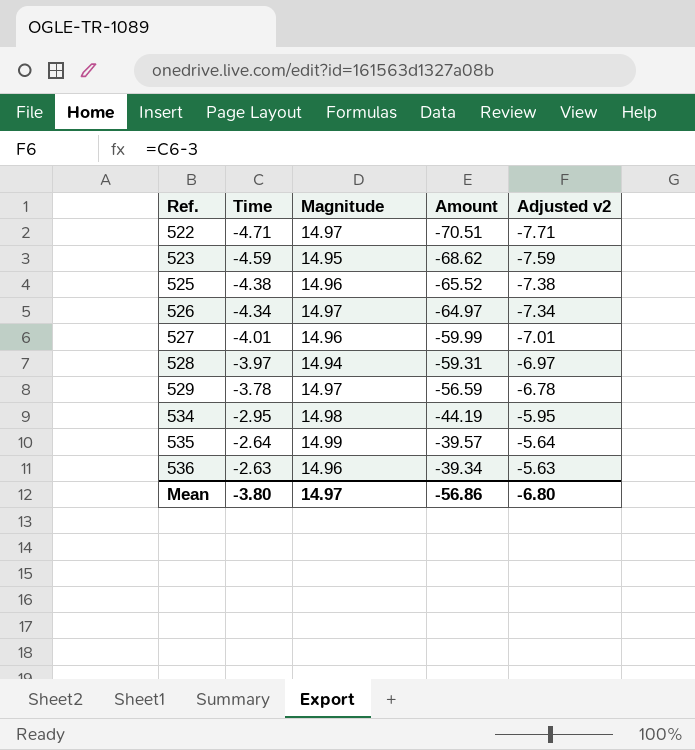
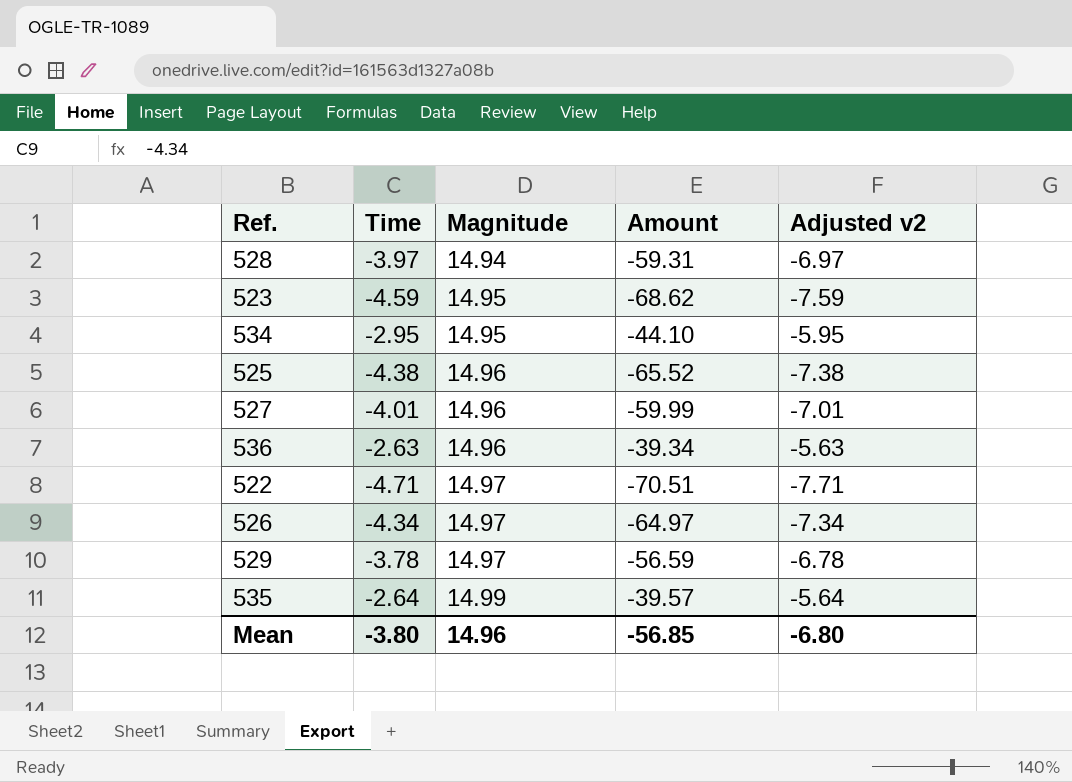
row order: Ref. ascending -> Magnitude ascending
534 | Magnitude: 14.98 -> 14.95
534 | Amount: -44.19 -> -44.10
Mean | Magnitude: 14.97 -> 14.96
Mean | Amount: -56.86 -> -56.85

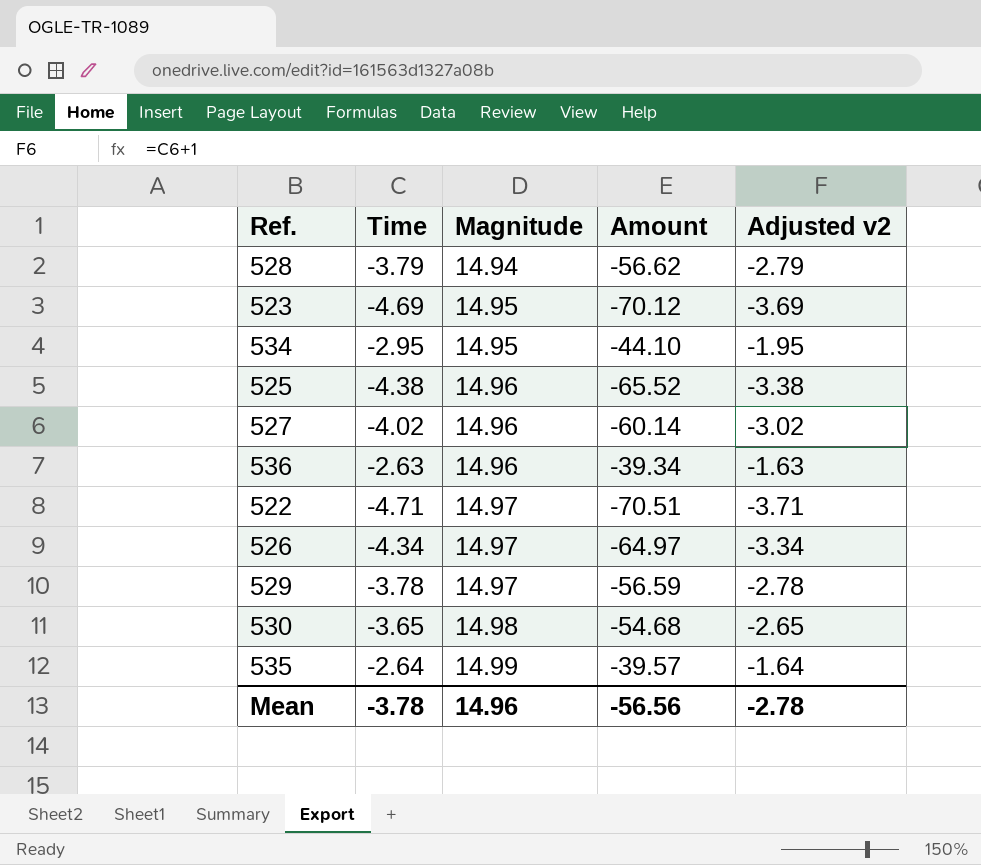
column Adjusted v2 | formula: [Time] - 3 -> [Time] + 1
528 | Time: -3.97 -> -3.79
528 | Amount: -59.31 -> -56.62
523 | Time: -4.59 -> -4.69
523 | Amount: -68.62 -> -70.12
527 | Time: -4.01 -> -4.02
527 | Amount: -59.99 -> -60.14
row 530: none -> -3.65 | 14.98 | -54.68 | -2.65
Mean | Time: -3.80 -> -3.78
Mean | Amount: -56.85 -> -56.56
Mean | Adjusted v2: -6.80 -> -2.78

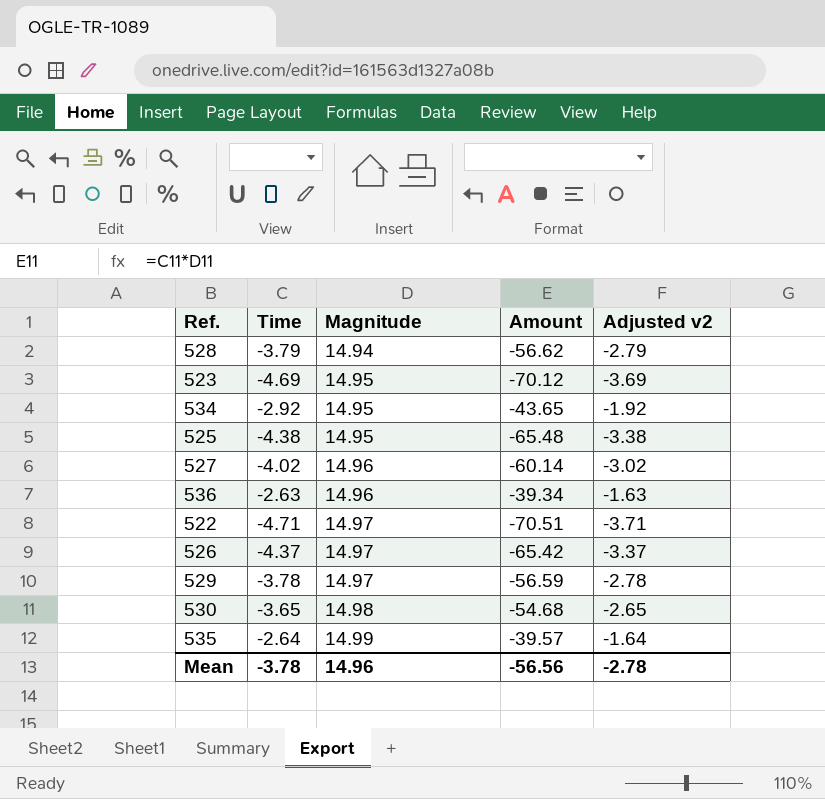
534 | Time: -2.95 -> -2.92
534 | Amount: -44.10 -> -43.65
534 | Adjusted v2: -1.95 -> -1.92
525 | Magnitude: 14.96 -> 14.95
525 | Amount: -65.52 -> -65.48
526 | Time: -4.34 -> -4.37
526 | Amount: -64.97 -> -65.42
526 | Adjusted v2: -3.34 -> -3.37

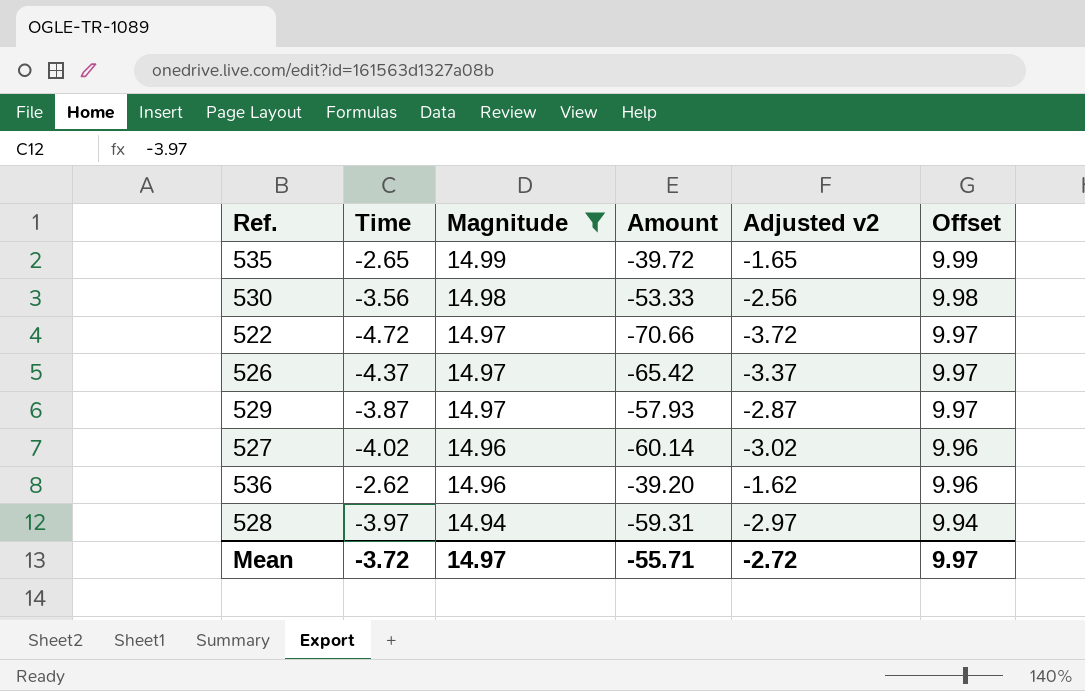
filter: none -> Magnitude != 14.95
row order: Magnitude ascending -> Magnitude descending
column Offset | formula: none -> [Magnitude] - 5
535 | Time: -2.64 -> -2.65
535 | Amount: -39.57 -> -39.72
535 | Adjusted v2: -1.64 -> -1.65
530 | Time: -3.65 -> -3.56
530 | Amount: -54.68 -> -53.33
530 | Adjusted v2: -2.65 -> -2.56
522 | Time: -4.71 -> -4.72
522 | Amount: -70.51 -> -70.66
522 | Adjusted v2: -3.71 -> -3.72
529 | Time: -3.78 -> -3.87
529 | Amount: -56.59 -> -57.93
529 | Adjusted v2: -2.78 -> -2.87
536 | Time: -2.63 -> -2.62
536 | Amount: -39.34 -> -39.20
536 | Adjusted v2: -1.63 -> -1.62
528 | Time: -3.79 -> -3.97
528 | Amount: -56.62 -> -59.31
528 | Adjusted v2: -2.79 -> -2.97
Mean | Time: -3.78 -> -3.72
Mean | Magnitude: 14.96 -> 14.97
Mean | Amount: -56.56 -> -55.71
Mean | Adjusted v2: -2.78 -> -2.72

